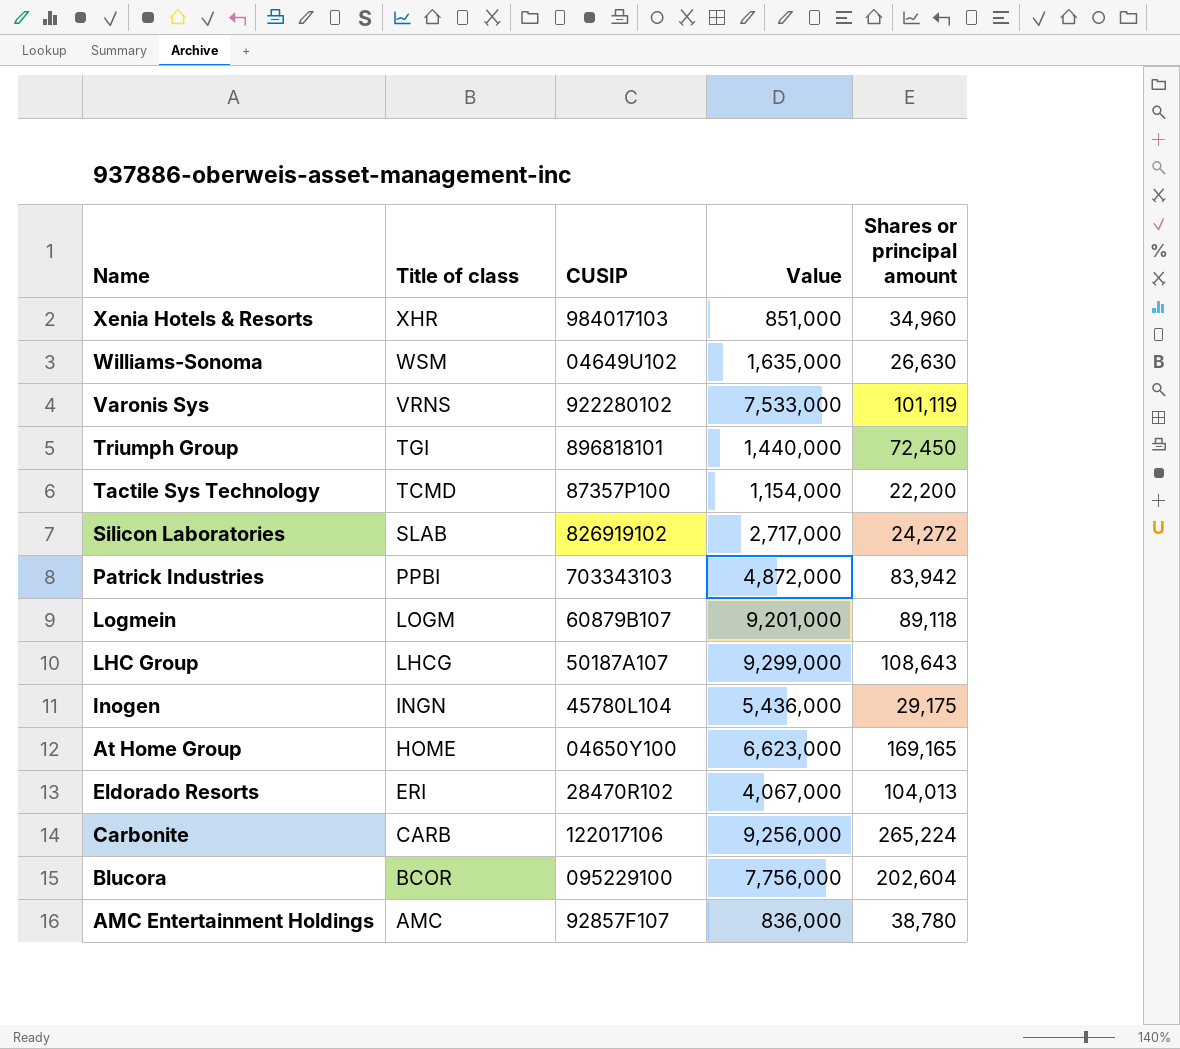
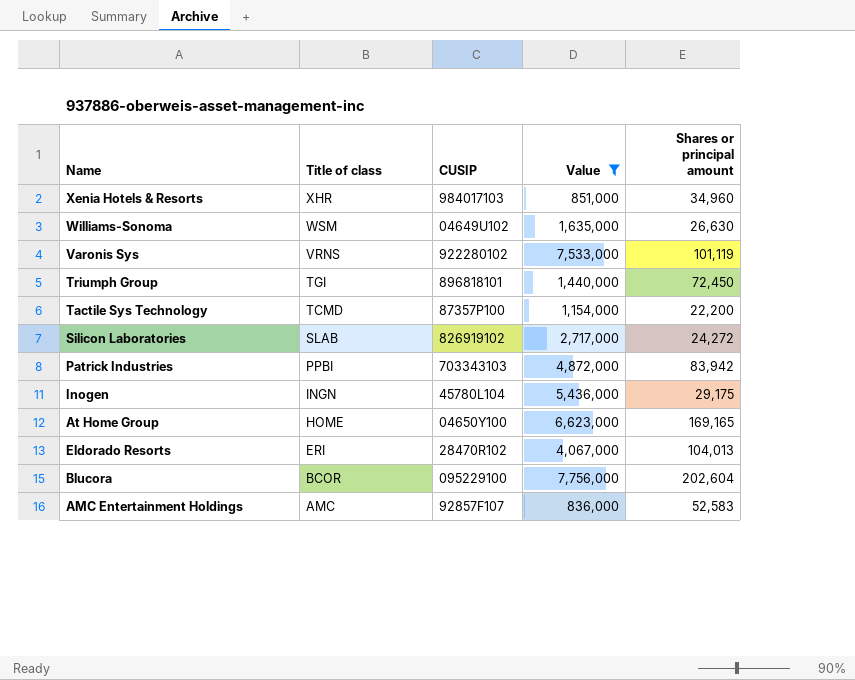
filter: none -> Value <= 7,756,000
AMC Entertainment Holdings | Shares or principal amount: 38,780 -> 52,583

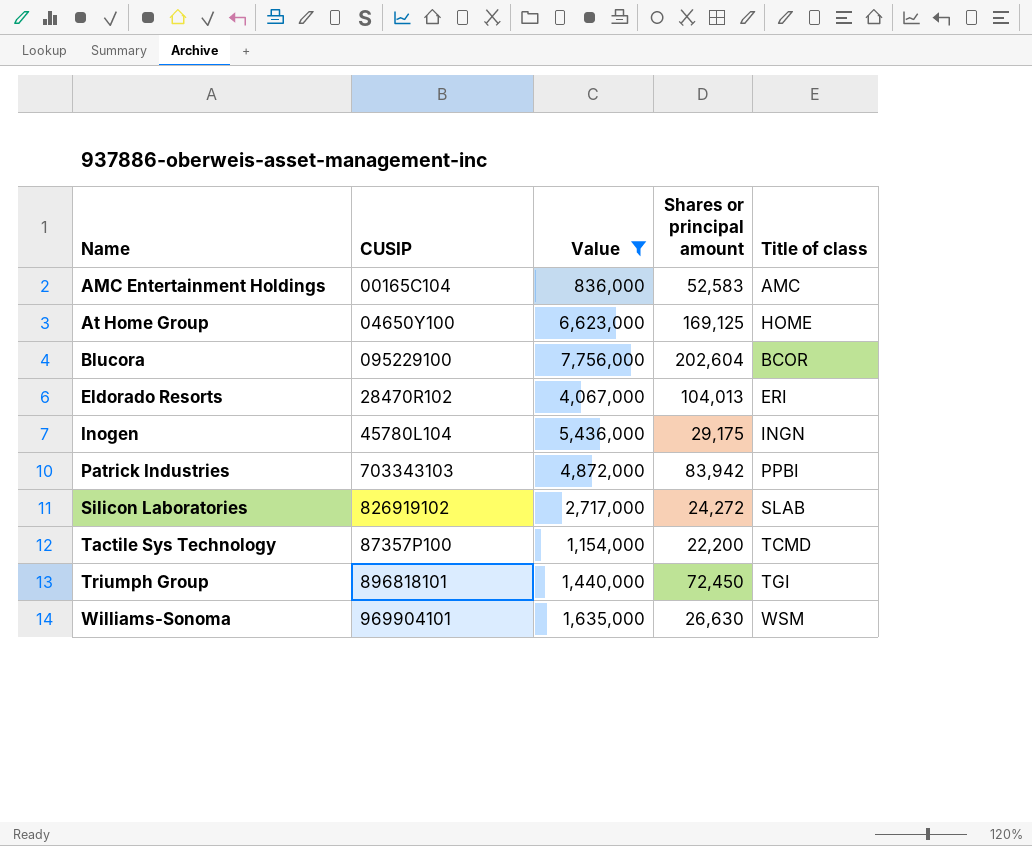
row order: Title of class descending -> Name ascending
column Title of class | position: 2 -> 5
row Xenia Hotels & Resorts: XHR | 984017103 | 851,000 | 34,960 -> none
row Varonis Sys: VRNS | 922280102 | 7,533,000 | 101,119 -> none
AMC Entertainment Holdings | CUSIP: 92857F107 -> 00165C104
At Home Group | Shares or principal amount: 169,165 -> 169,125
Williams-Sonoma | CUSIP: 04649U102 -> 969904101

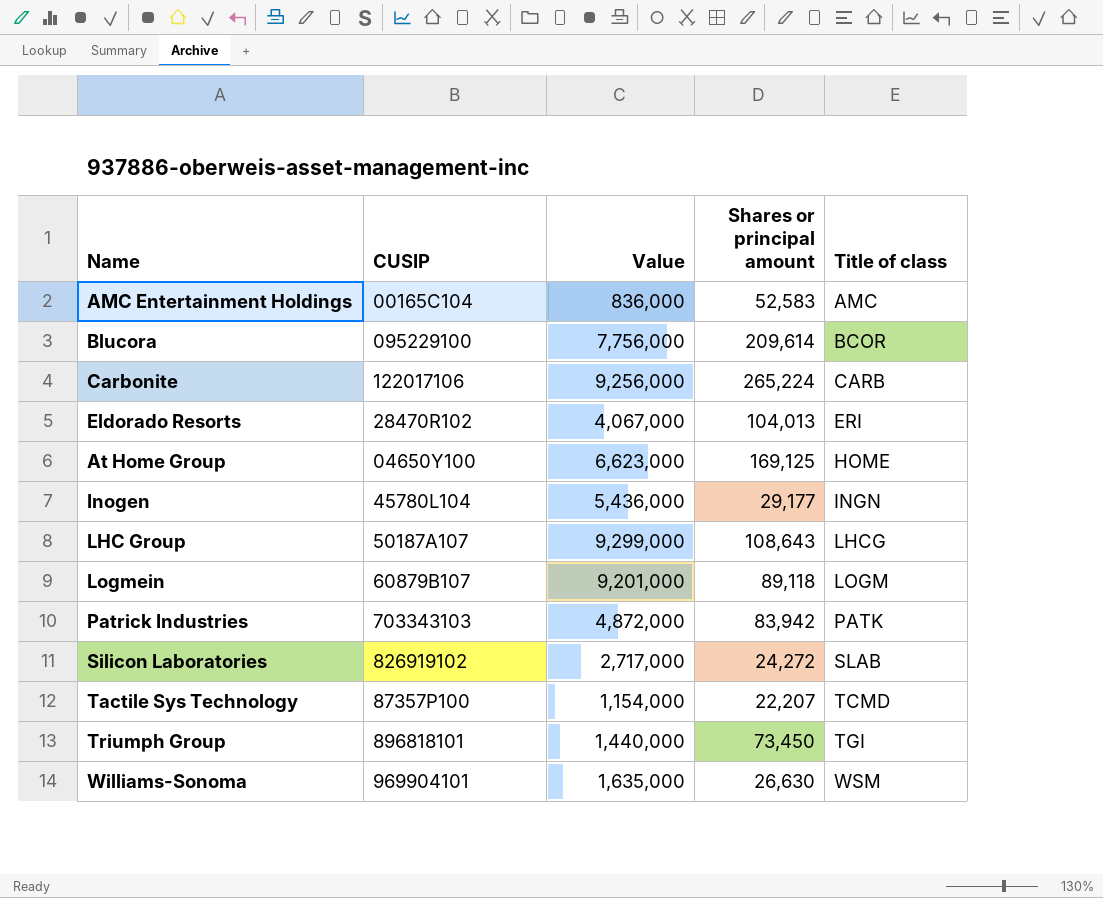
filter: Value <= 7,756,000 -> none
row order: Name ascending -> Title of class ascending
Blucora | Shares or principal amount: 202,604 -> 209,614
Inogen | Shares or principal amount: 29,175 -> 29,177
Patrick Industries | Title of class: PPBI -> PATK
Tactile Sys Technology | Shares or principal amount: 22,200 -> 22,207
Triumph Group | Shares or principal amount: 72,450 -> 73,450

